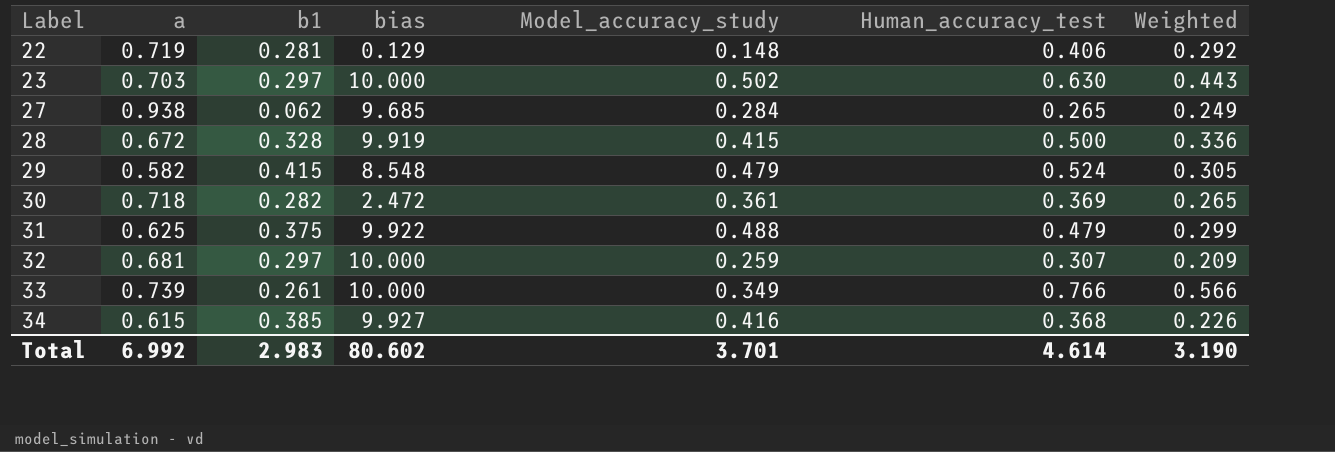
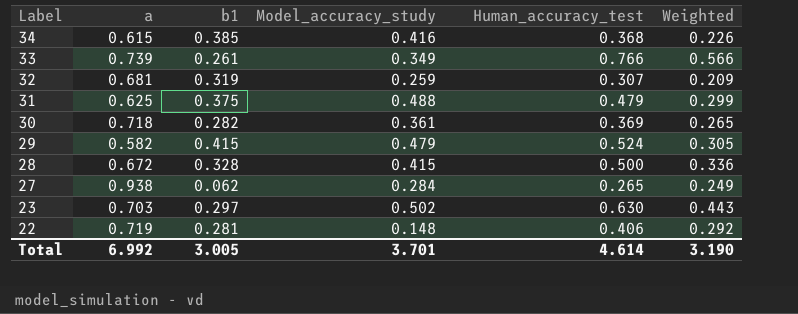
row order: Label ascending -> Label descending
column bias | position: 4 -> none
32 | b1: 0.297 -> 0.319
Total | b1: 2.983 -> 3.005

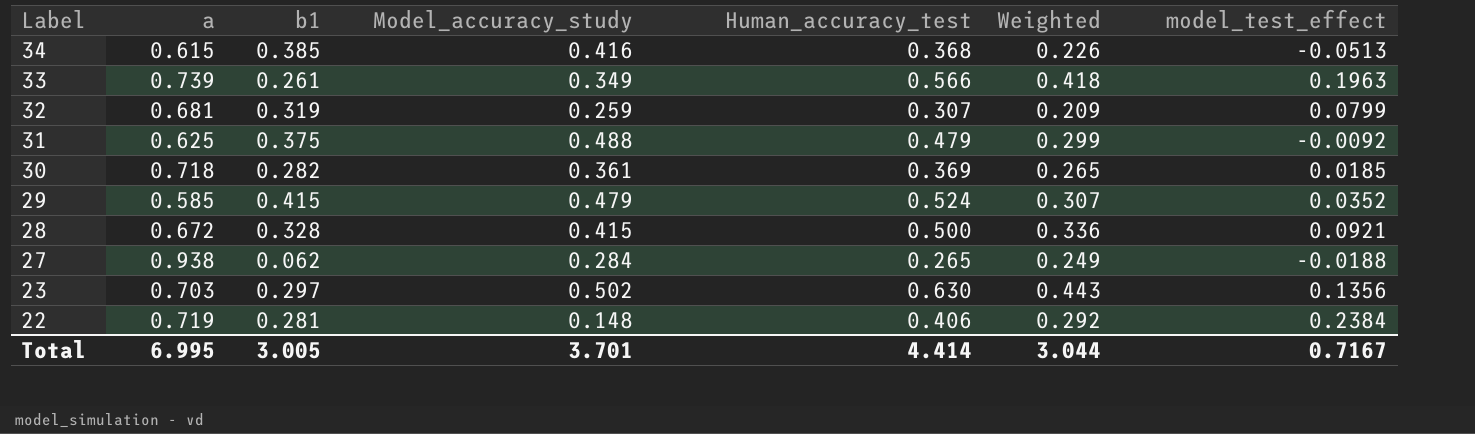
column model_test_effect | position: none -> 7
33 | Human_accuracy_test: 0.766 -> 0.566
33 | Weighted: 0.566 -> 0.418
29 | a: 0.582 -> 0.585
29 | Weighted: 0.305 -> 0.307
Total | a: 6.992 -> 6.995
Total | Human_accuracy_test: 4.614 -> 4.414
Total | Weighted: 3.190 -> 3.044

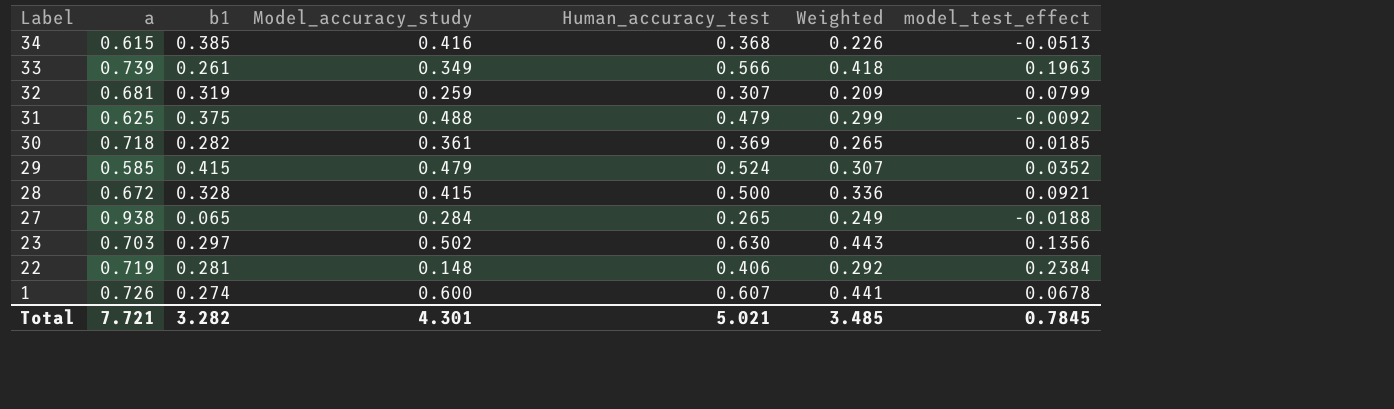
27 | b1: 0.062 -> 0.065
row 1: none -> 0.726 | 0.274 | 0.600 | 0.607 | 0.441 | 0.0678
Total | a: 6.995 -> 7.721
Total | b1: 3.005 -> 3.282
Total | Model_accuracy_study: 3.701 -> 4.301
Total | Human_accuracy_test: 4.414 -> 5.021
Total | Weighted: 3.044 -> 3.485
Total | model_test_effect: 0.7167 -> 0.7845

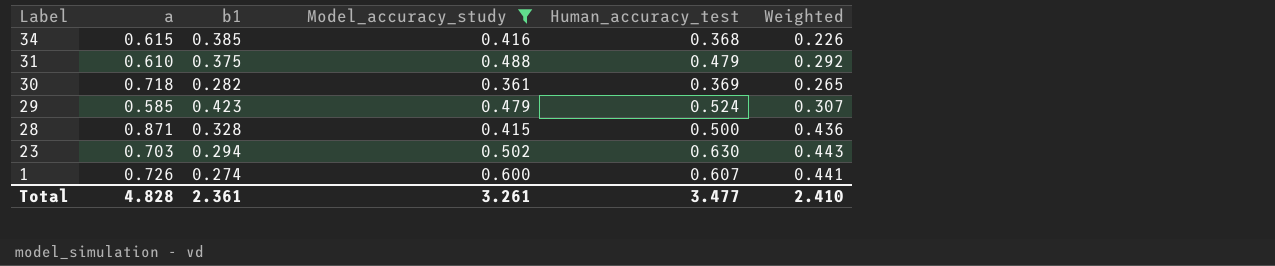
filter: none -> Model_accuracy_study >= 0.361
column model_test_effect | position: 7 -> none
31 | a: 0.625 -> 0.610
31 | Weighted: 0.299 -> 0.292
29 | b1: 0.415 -> 0.423
28 | a: 0.672 -> 0.871
28 | Weighted: 0.336 -> 0.436
23 | b1: 0.297 -> 0.294
Total | a: 7.721 -> 4.828
Total | b1: 3.282 -> 2.361
Total | Model_accuracy_study: 4.301 -> 3.261
Total | Human_accuracy_test: 5.021 -> 3.477
Total | Weighted: 3.485 -> 2.410

